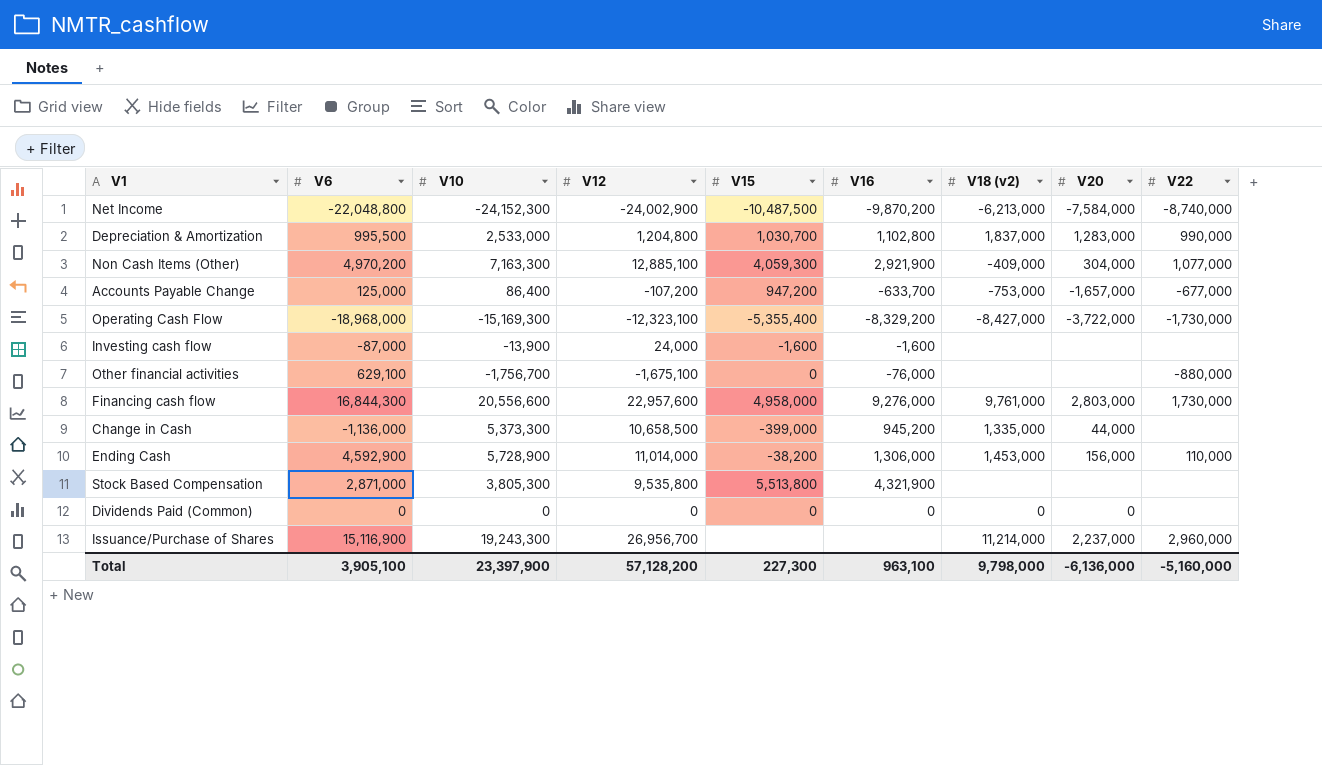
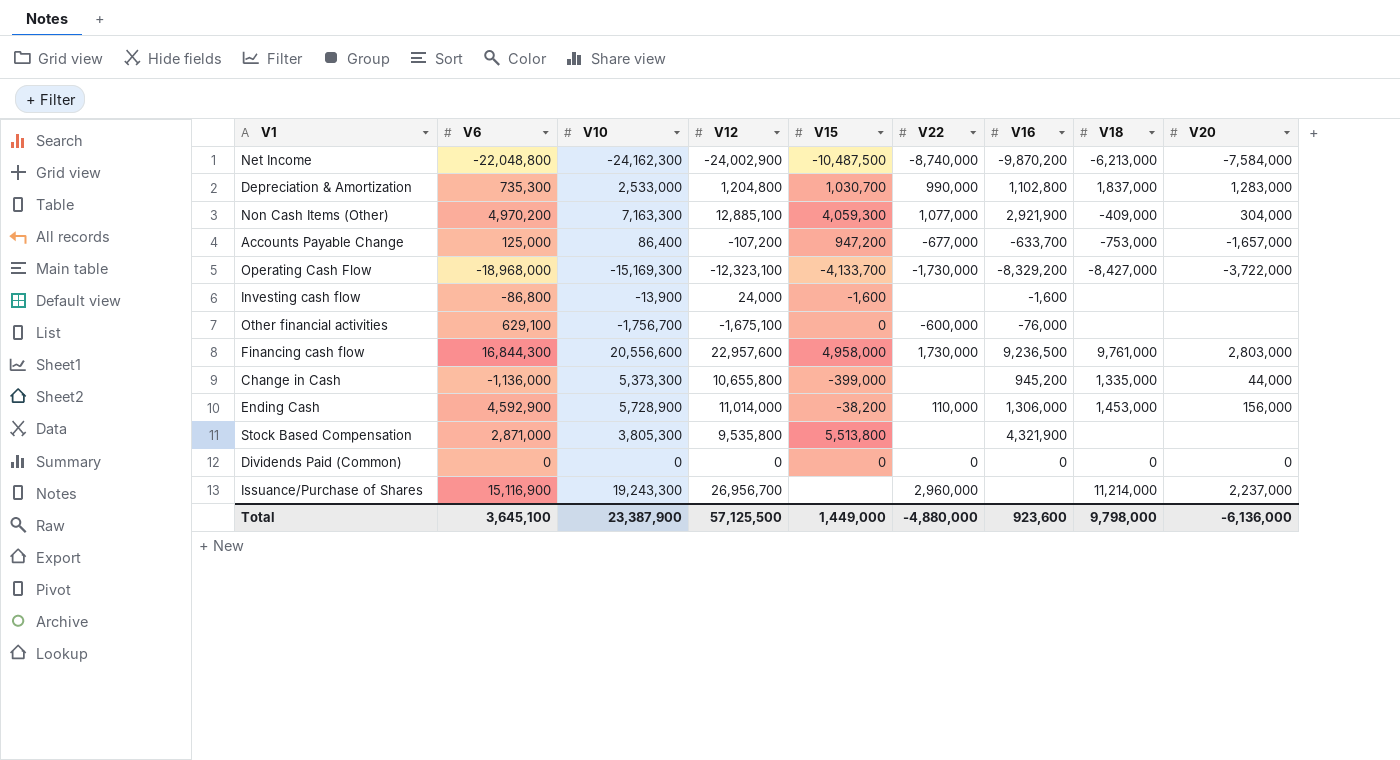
column V22 | position: 9 -> 6
column name: V18 (v2) -> V18
Net Income | V10: -24,152,300 -> -24,162,300
Depreciation & Amortization | V6: 995,500 -> 735,300
Operating Cash Flow | V15: -5,355,400 -> -4,133,700
Investing cash flow | V6: -87,000 -> -86,800
Other financial activities | V22: -880,000 -> -600,000
Financing cash flow | V16: 9,276,000 -> 9,236,500
Change in Cash | V12: 10,658,500 -> 10,655,800
Dividends Paid (Common) | V22: none -> 0
Total | V6: 3,905,100 -> 3,645,100
Total | V10: 23,397,900 -> 23,387,900
Total | V12: 57,128,200 -> 57,125,500
Total | V15: 227,300 -> 1,449,000
Total | V22: -5,160,000 -> -4,880,000
Total | V16: 963,100 -> 923,600

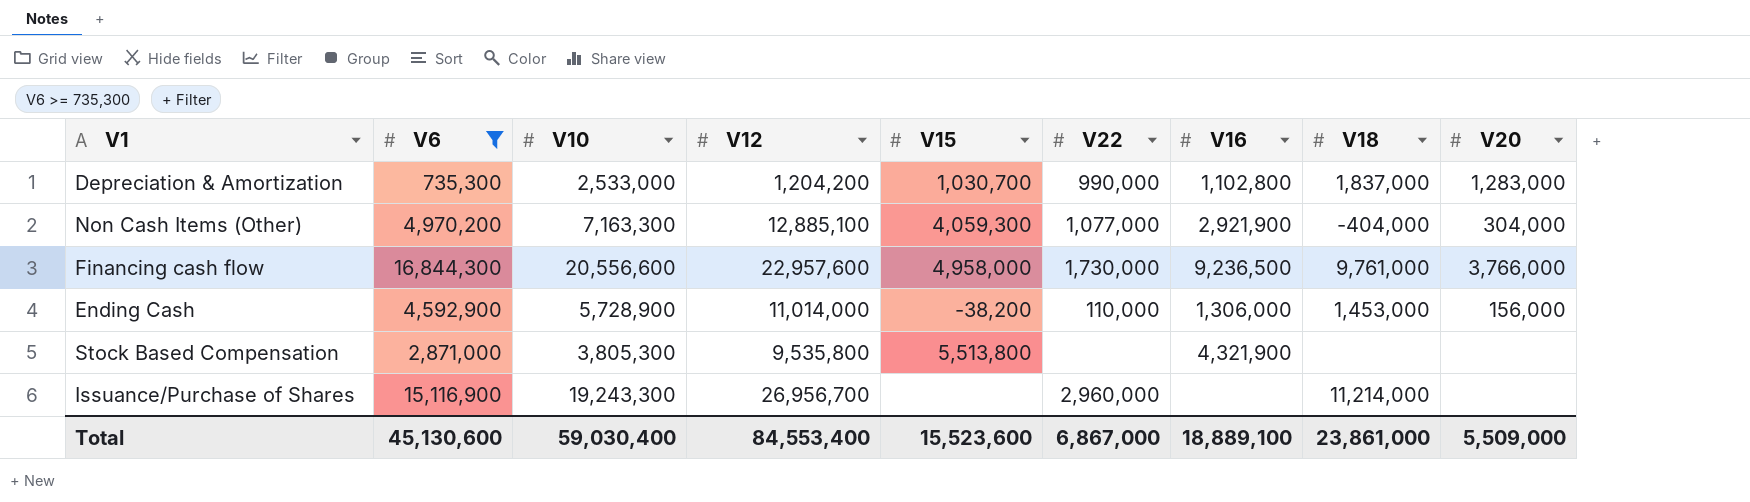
filter: none -> V6 >= 735,300
Depreciation & Amortization | V12: 1,204,800 -> 1,204,200
Non Cash Items (Other) | V18: -409,000 -> -404,000
Financing cash flow | V20: 2,803,000 -> 3,766,000
Issuance/Purchase of Shares | V20: 2,237,000 -> none
Total | V6: 3,645,100 -> 45,130,600
Total | V10: 23,387,900 -> 59,030,400
Total | V12: 57,125,500 -> 84,553,400
Total | V15: 1,449,000 -> 15,523,600
Total | V22: -4,880,000 -> 6,867,000
Total | V16: 923,600 -> 18,889,100
Total | V18: 9,798,000 -> 23,861,000
Total | V20: -6,136,000 -> 5,509,000

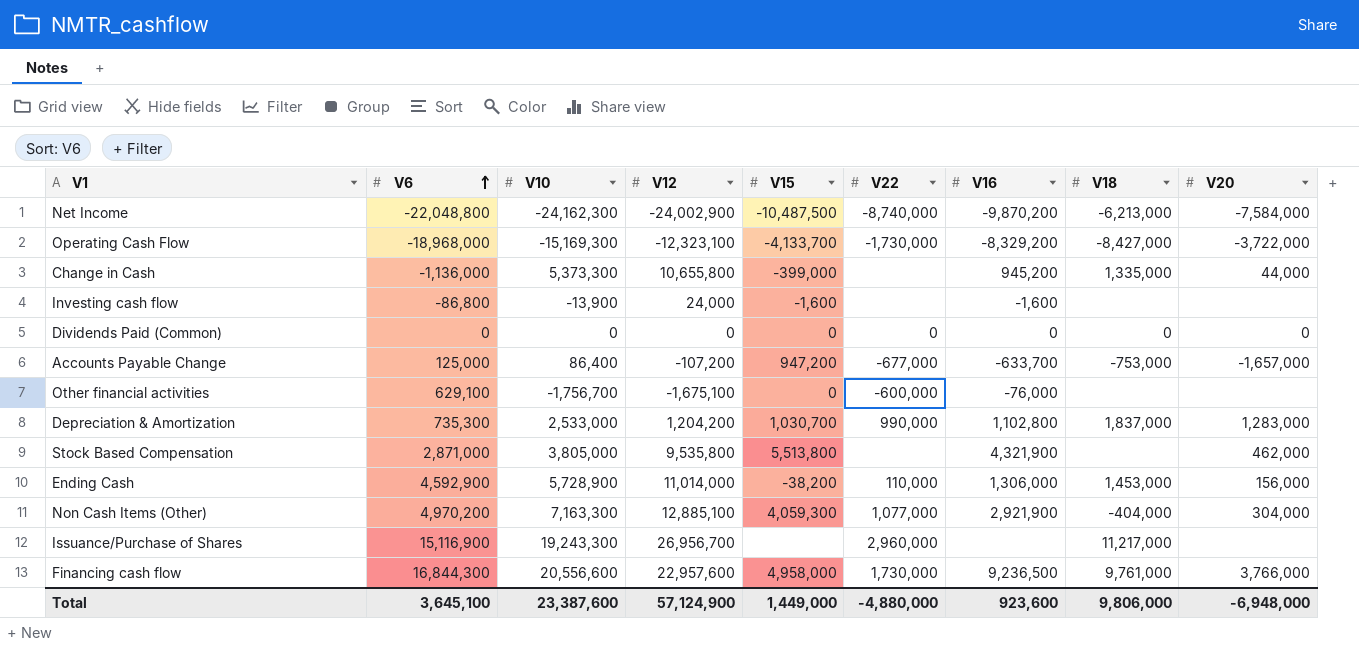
filter: V6 >= 735,300 -> none
row order: none -> V6 ascending
Stock Based Compensation | V10: 3,805,300 -> 3,805,000
Stock Based Compensation | V20: none -> 462,000
Issuance/Purchase of Shares | V18: 11,214,000 -> 11,217,000
Total | V6: 45,130,600 -> 3,645,100
Total | V10: 59,030,400 -> 23,387,600
Total | V12: 84,553,400 -> 57,124,900
Total | V15: 15,523,600 -> 1,449,000
Total | V22: 6,867,000 -> -4,880,000
Total | V16: 18,889,100 -> 923,600
Total | V18: 23,861,000 -> 9,806,000
Total | V20: 5,509,000 -> -6,948,000

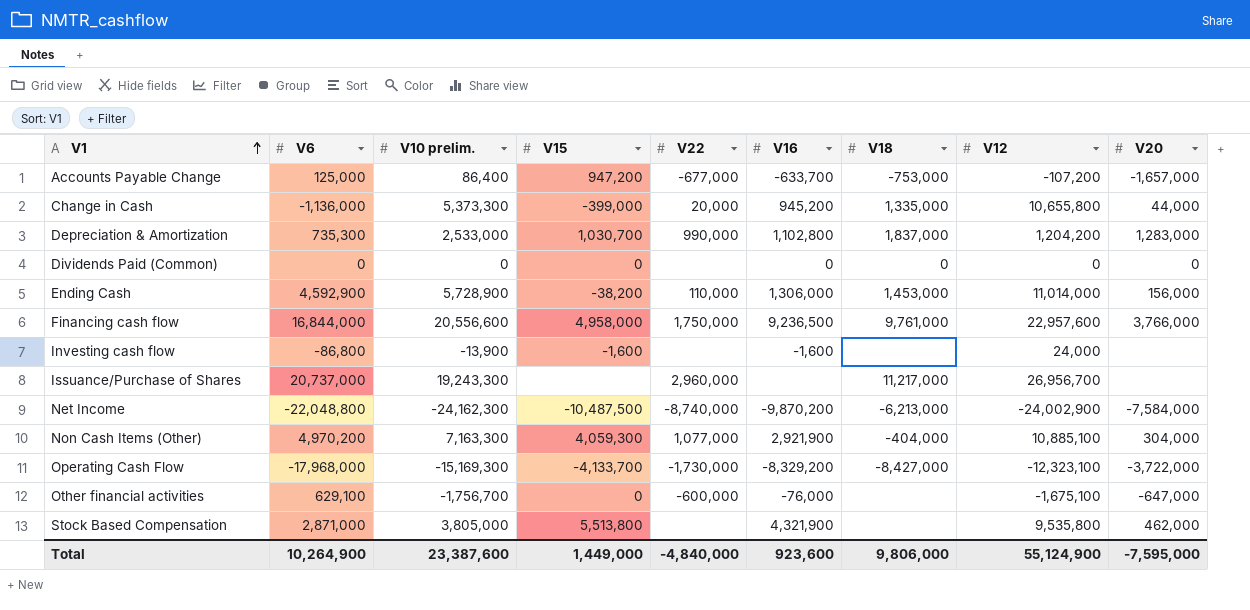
row order: V6 ascending -> V1 ascending
column name: V10 -> V10 prelim.
column V12 | position: 4 -> 8
Change in Cash | V22: none -> 20,000
Dividends Paid (Common) | V22: 0 -> none
Financing cash flow | V6: 16,844,300 -> 16,844,000
Financing cash flow | V22: 1,730,000 -> 1,750,000
Issuance/Purchase of Shares | V6: 15,116,900 -> 20,737,000
Non Cash Items (Other) | V12: 12,885,100 -> 10,885,100
Operating Cash Flow | V6: -18,968,000 -> -17,968,000
Other financial activities | V20: none -> -647,000
Total | V6: 3,645,100 -> 10,264,900
Total | V22: -4,880,000 -> -4,840,000
Total | V12: 57,124,900 -> 55,124,900
Total | V20: -6,948,000 -> -7,595,000

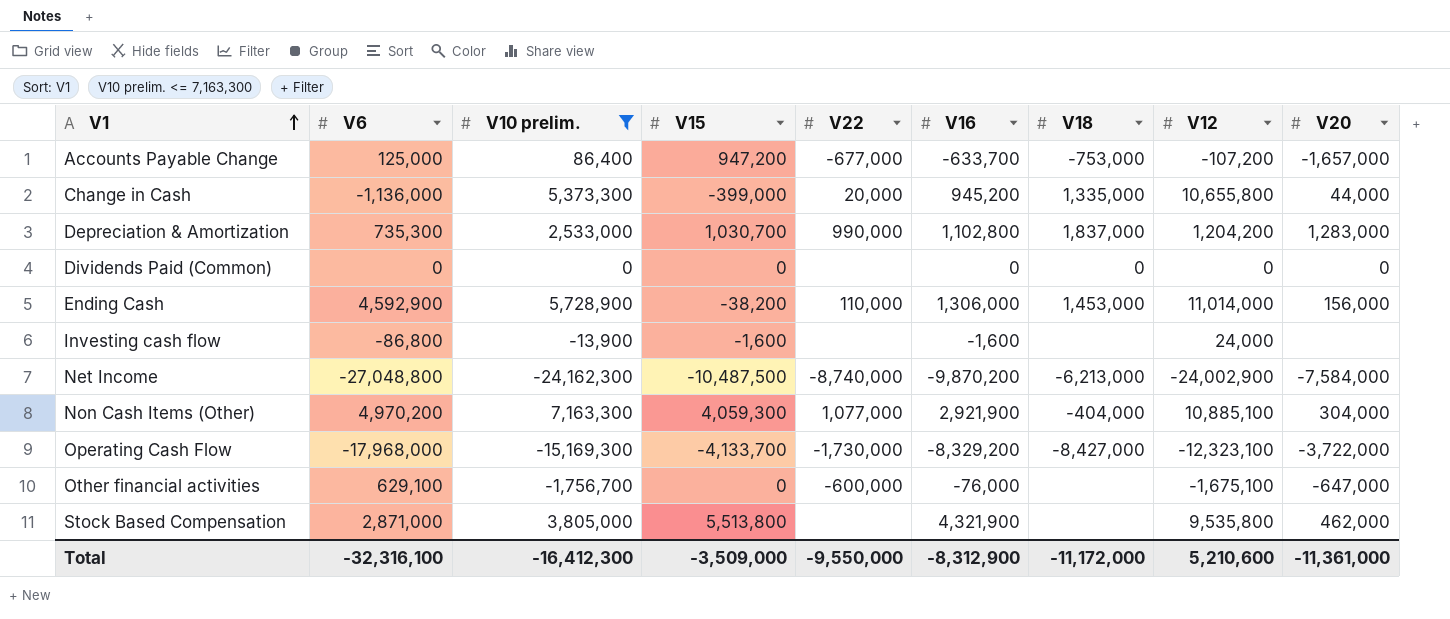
filter: none -> V10 prelim. <= 7,163,300
Net Income | V6: -22,048,800 -> -27,048,800
Total | V6: 10,264,900 -> -32,316,100
Total | V10 prelim.: 23,387,600 -> -16,412,300
Total | V15: 1,449,000 -> -3,509,000
Total | V22: -4,840,000 -> -9,550,000
Total | V16: 923,600 -> -8,312,900
Total | V18: 9,806,000 -> -11,172,000
Total | V12: 55,124,900 -> 5,210,600
Total | V20: -7,595,000 -> -11,361,000

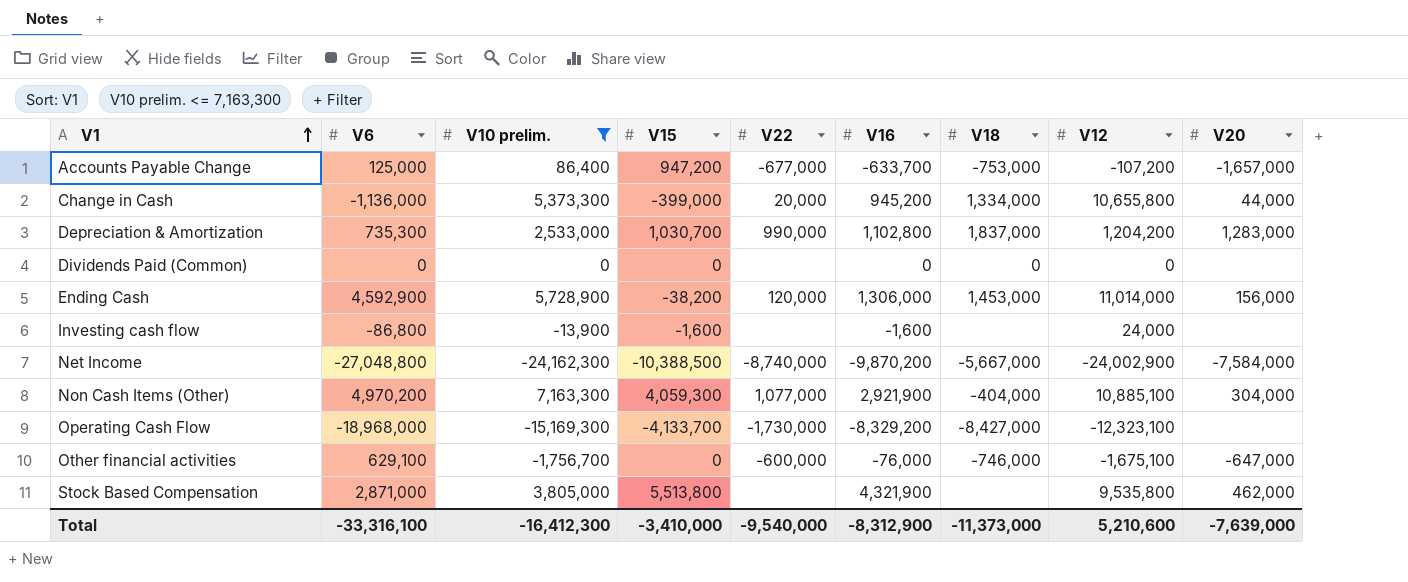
Change in Cash | V18: 1,335,000 -> 1,334,000
Dividends Paid (Common) | V20: 0 -> none
Ending Cash | V22: 110,000 -> 120,000
Net Income | V15: -10,487,500 -> -10,388,500
Net Income | V18: -6,213,000 -> -5,667,000
Operating Cash Flow | V6: -17,968,000 -> -18,968,000
Operating Cash Flow | V20: -3,722,000 -> none
Other financial activities | V18: none -> -746,000
Total | V6: -32,316,100 -> -33,316,100
Total | V15: -3,509,000 -> -3,410,000
Total | V22: -9,550,000 -> -9,540,000
Total | V18: -11,172,000 -> -11,373,000
Total | V20: -11,361,000 -> -7,639,000

